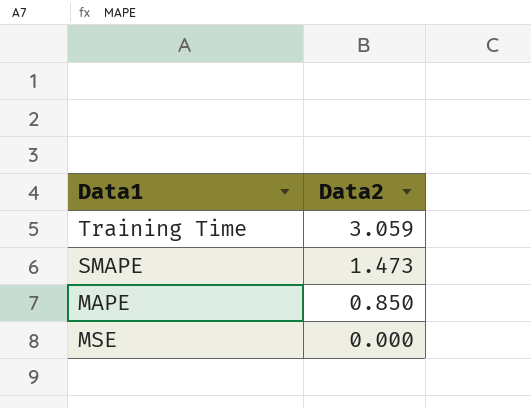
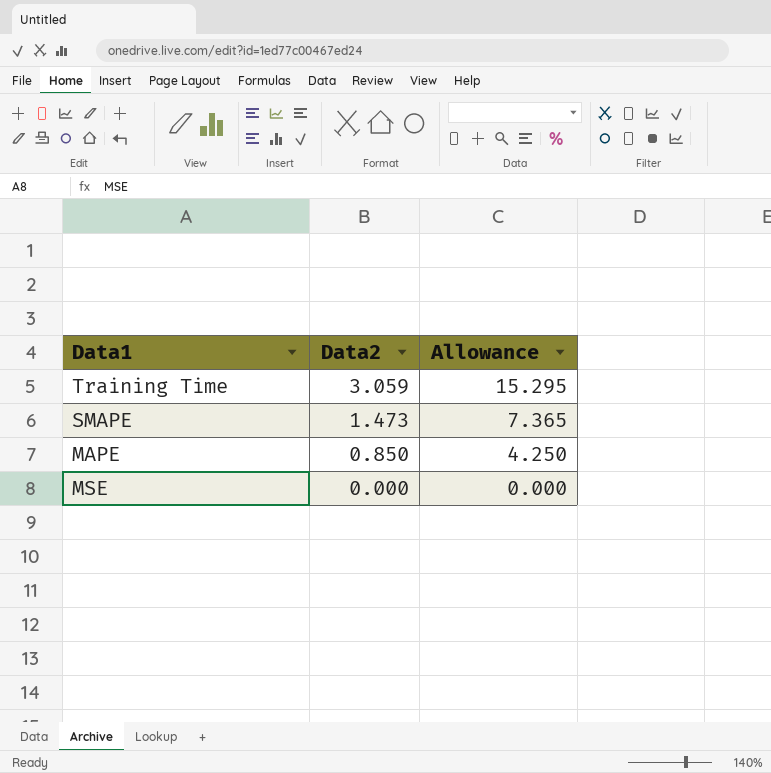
column Allowance | formula: none -> [Data2] * 5

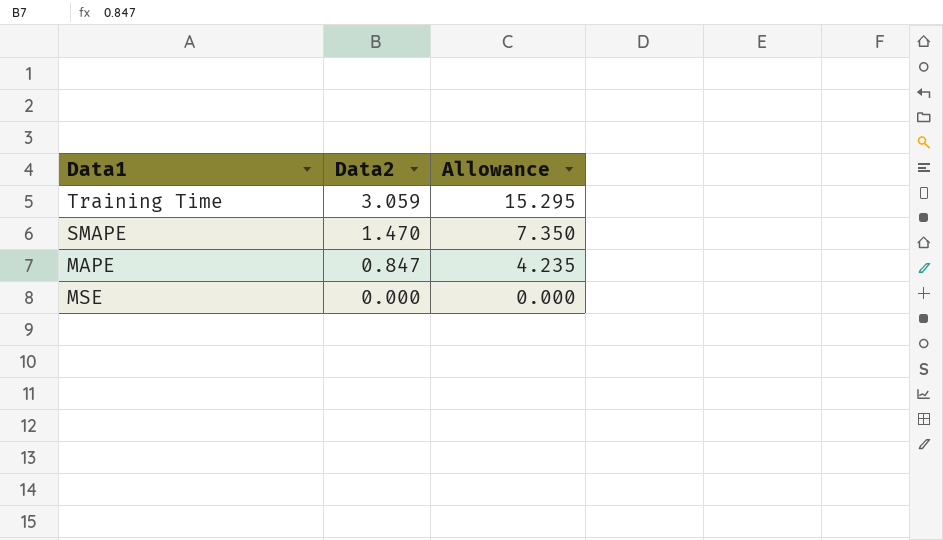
SMAPE | Data2: 1.473 -> 1.470
SMAPE | Allowance: 7.365 -> 7.350
MAPE | Data2: 0.850 -> 0.847
MAPE | Allowance: 4.250 -> 4.235

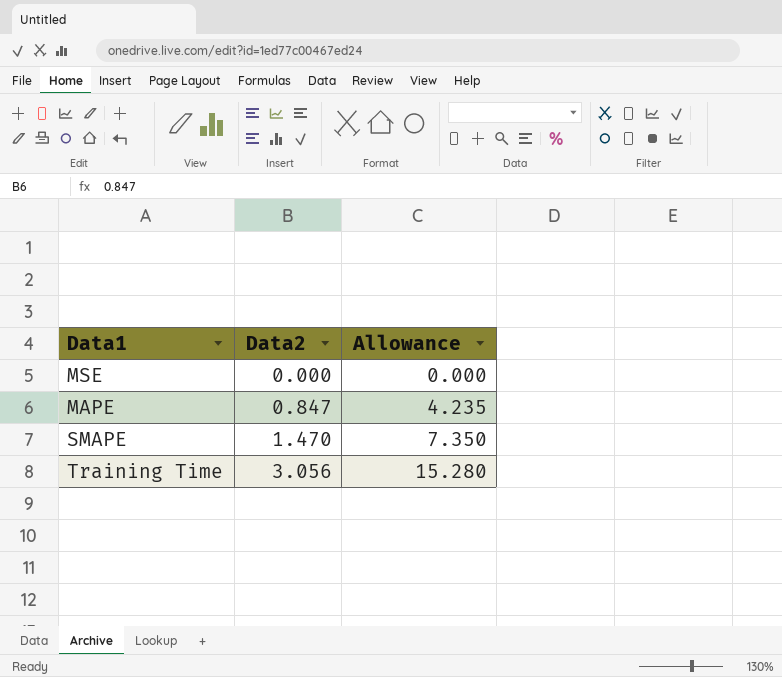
row order: Data2 descending -> Data2 ascending
Training Time | Data2: 3.059 -> 3.056
Training Time | Allowance: 15.295 -> 15.280

